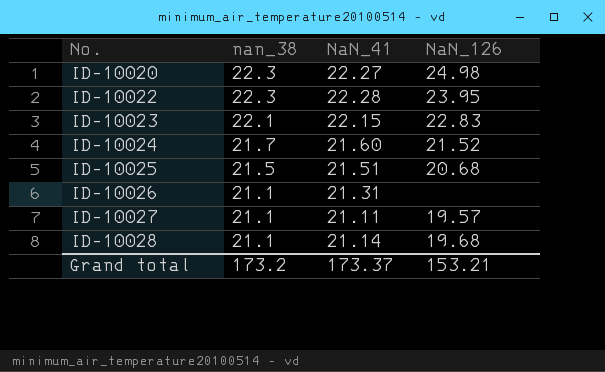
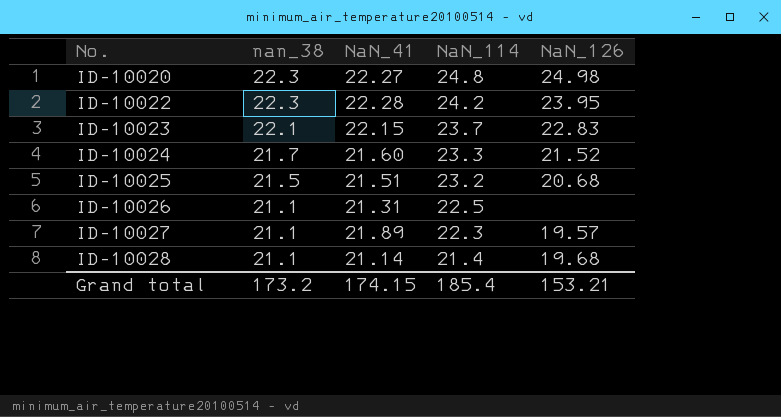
column NaN_114 | position: none -> 4
ID-10027 | NaN_41: 21.11 -> 21.89
Grand total | NaN_41: 173.37 -> 174.15

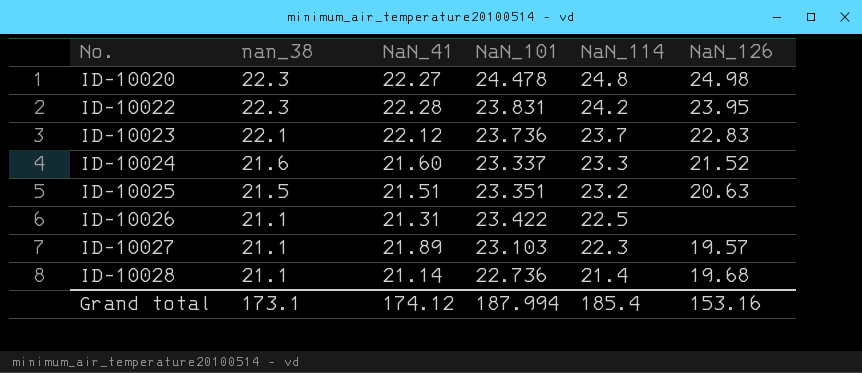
column NaN_101 | position: none -> 4
ID-10023 | NaN_41: 22.15 -> 22.12
ID-10024 | nan_38: 21.7 -> 21.6
ID-10025 | NaN_126: 20.68 -> 20.63
Grand total | nan_38: 173.2 -> 173.1
Grand total | NaN_41: 174.15 -> 174.12
Grand total | NaN_126: 153.21 -> 153.16

